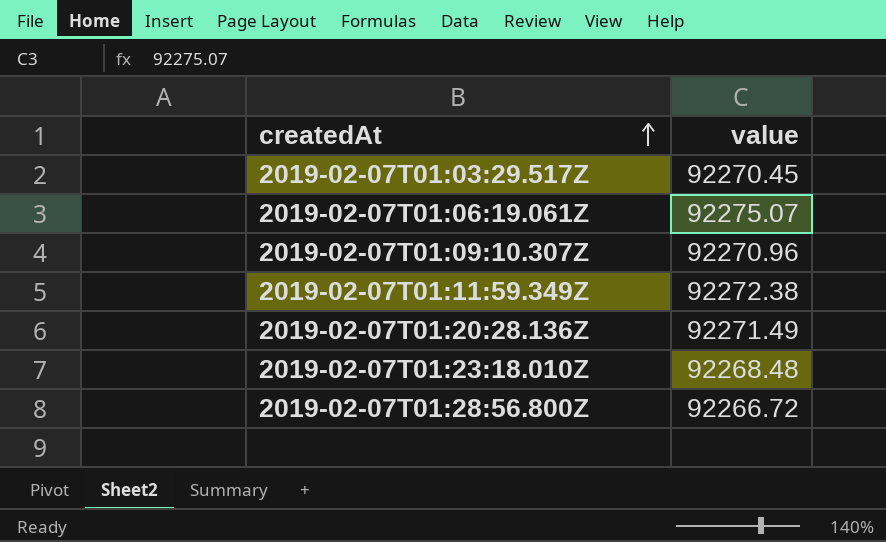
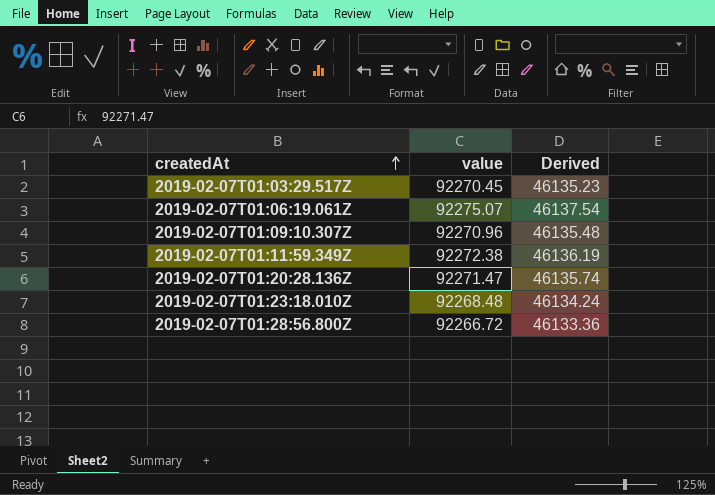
column Derived | formula: none -> [value] * 0.5
2019-02-07T01:20:28.136Z | value: 92271.49 -> 92271.47

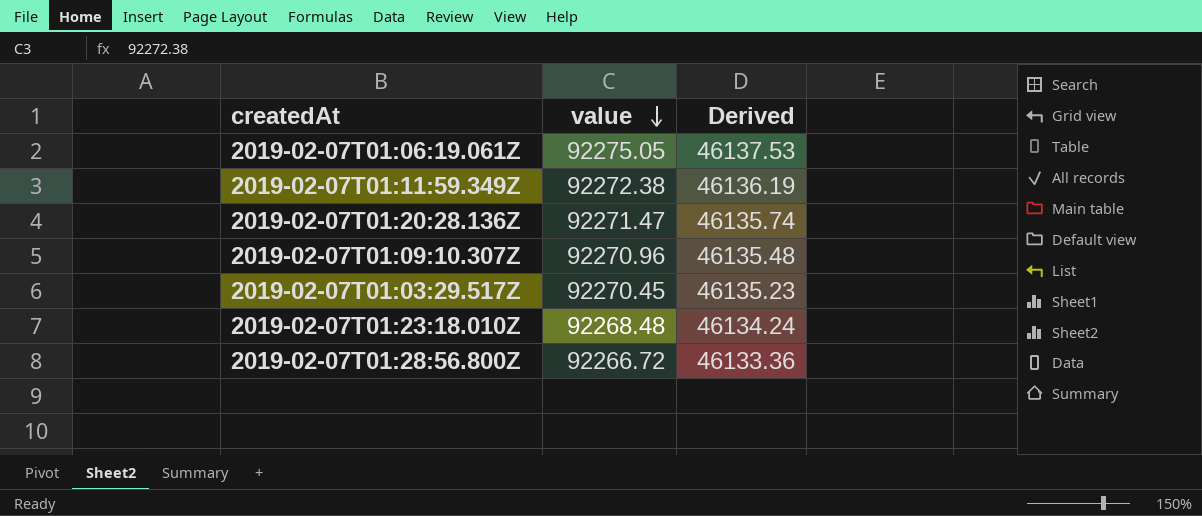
row order: createdAt ascending -> value descending
2019-02-07T01:06:19.061Z | value: 92275.07 -> 92275.05
2019-02-07T01:06:19.061Z | Derived: 46137.54 -> 46137.53

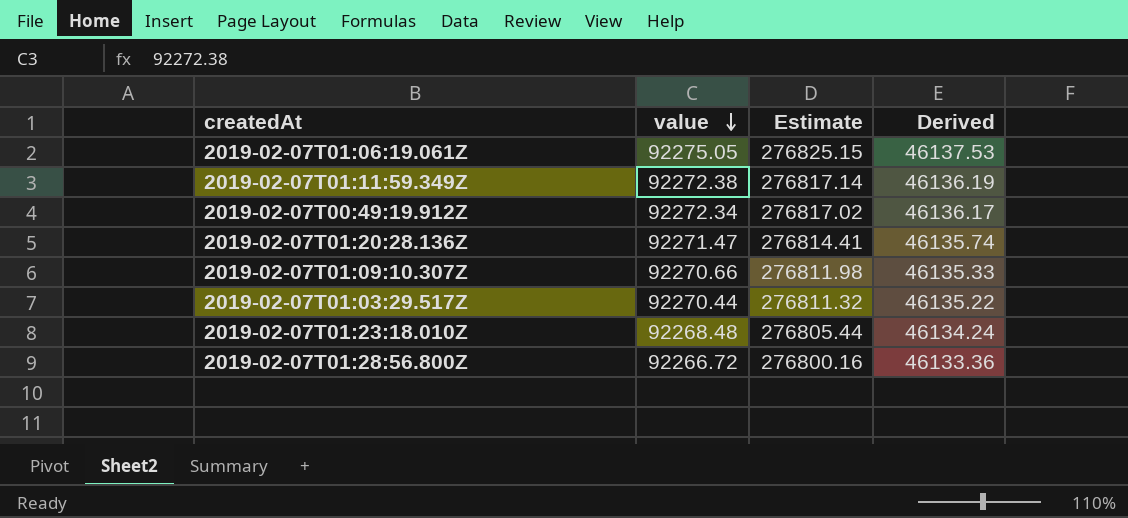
column Estimate | formula: none -> [value] * 3
row 2019-02-07T00:49:19.912Z: none -> 92272.34 | 276817.02 | 46136.17
2019-02-07T01:09:10.307Z | value: 92270.96 -> 92270.66
2019-02-07T01:09:10.307Z | Derived: 46135.48 -> 46135.33
2019-02-07T01:03:29.517Z | value: 92270.45 -> 92270.44
2019-02-07T01:03:29.517Z | Derived: 46135.23 -> 46135.22

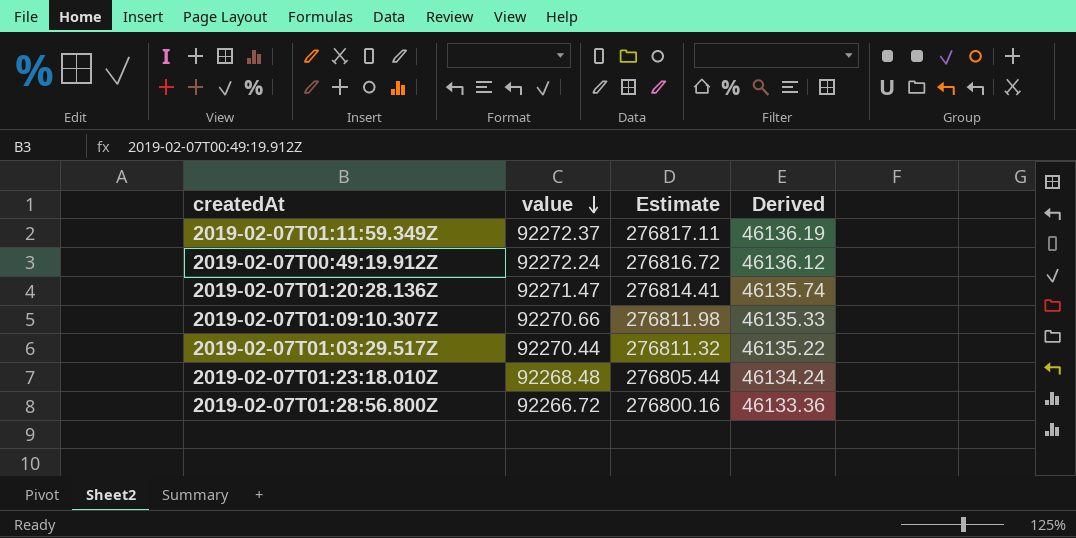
row 2019-02-07T01:06:19.061Z: 92275.05 | 276825.15 | 46137.53 -> none
2019-02-07T01:11:59.349Z | value: 92272.38 -> 92272.37
2019-02-07T01:11:59.349Z | Estimate: 276817.14 -> 276817.11
2019-02-07T00:49:19.912Z | value: 92272.34 -> 92272.24
2019-02-07T00:49:19.912Z | Estimate: 276817.02 -> 276816.72
2019-02-07T00:49:19.912Z | Derived: 46136.17 -> 46136.12

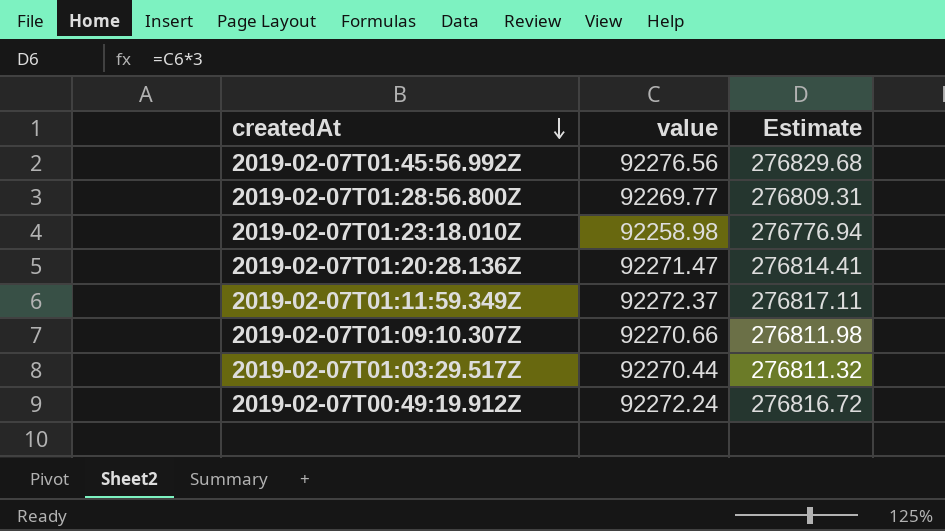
row order: value descending -> createdAt descending
column Derived | formula: [value] * 0.5 -> none
row 2019-02-07T01:45:56.992Z: none -> 92276.56 | 276829.68
2019-02-07T01:28:56.800Z | value: 92266.72 -> 92269.77
2019-02-07T01:28:56.800Z | Estimate: 276800.16 -> 276809.31
2019-02-07T01:23:18.010Z | value: 92268.48 -> 92258.98
2019-02-07T01:23:18.010Z | Estimate: 276805.44 -> 276776.94

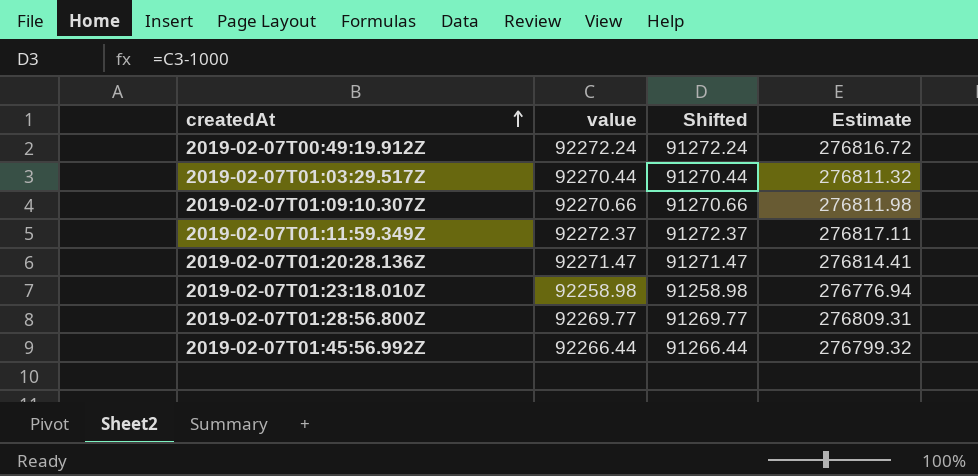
row order: createdAt descending -> createdAt ascending
column Shifted | formula: none -> [value] - 1000
2019-02-07T01:45:56.992Z | value: 92276.56 -> 92266.44
2019-02-07T01:45:56.992Z | Estimate: 276829.68 -> 276799.32

